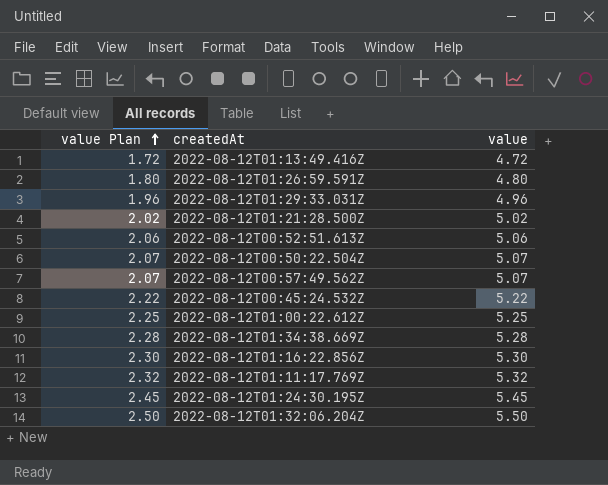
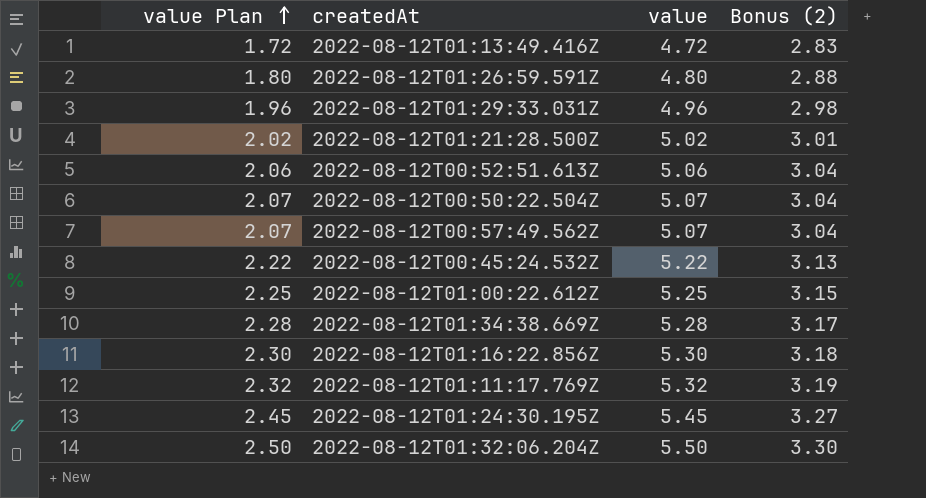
column Bonus (2) | formula: none -> [value] * 0.6

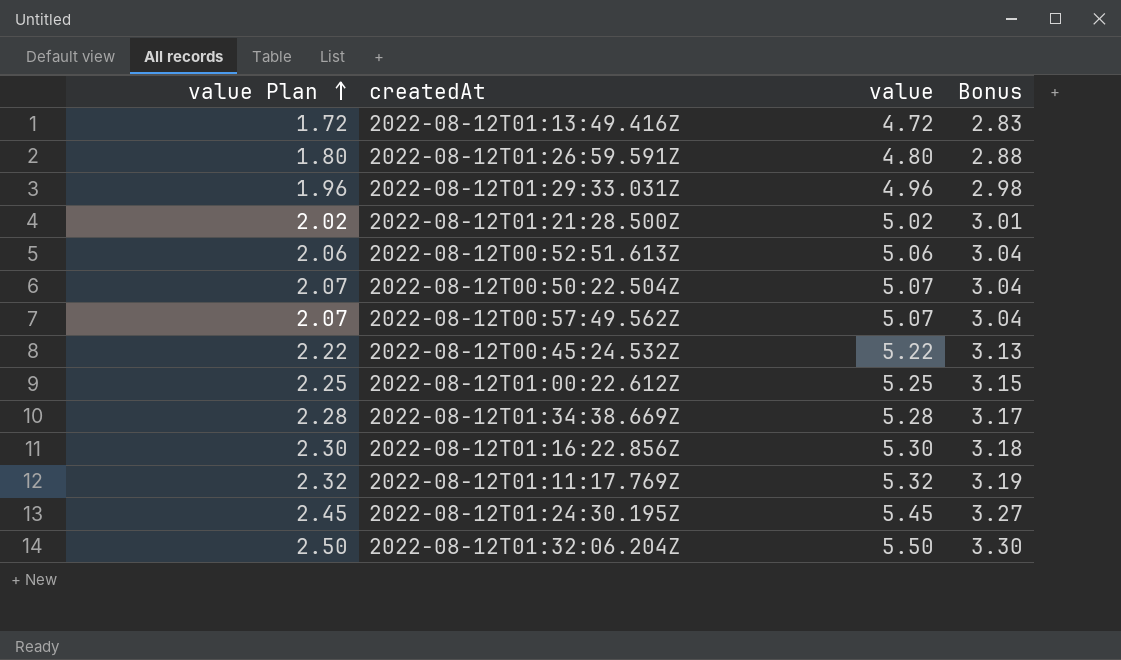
column name: Bonus (2) -> Bonus

